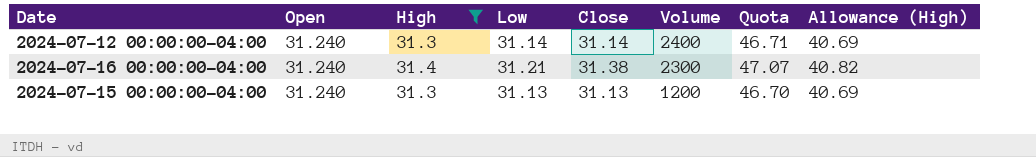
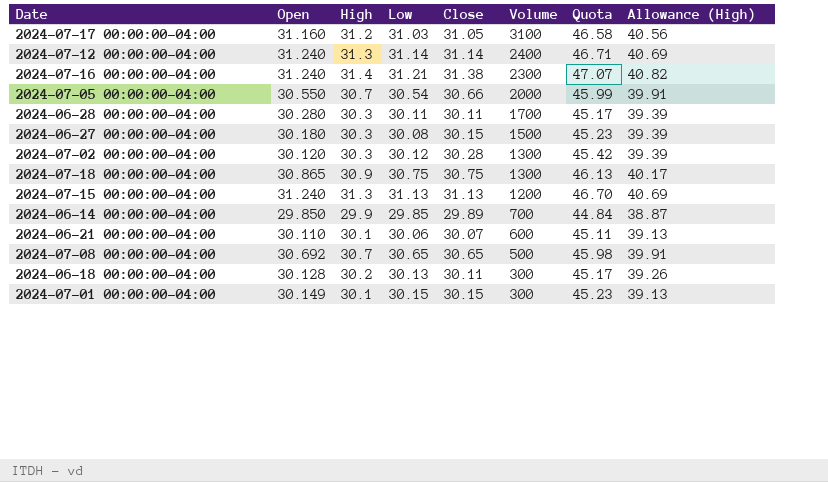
filter: High >= 31.3 -> none

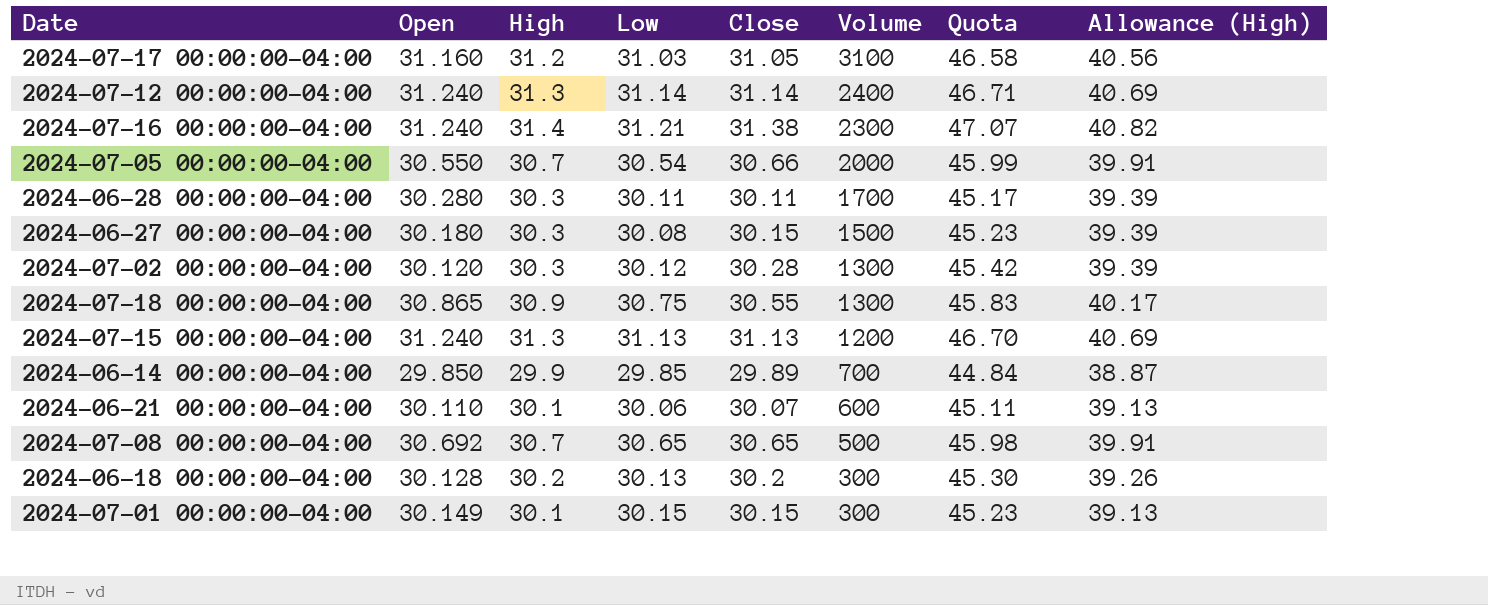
2024-07-18 00:00:00-04:00 | Close: 30.75 -> 30.55
2024-07-18 00:00:00-04:00 | Quota: 46.13 -> 45.83
2024-06-18 00:00:00-04:00 | Close: 30.11 -> 30.2
2024-06-18 00:00:00-04:00 | Quota: 45.17 -> 45.30

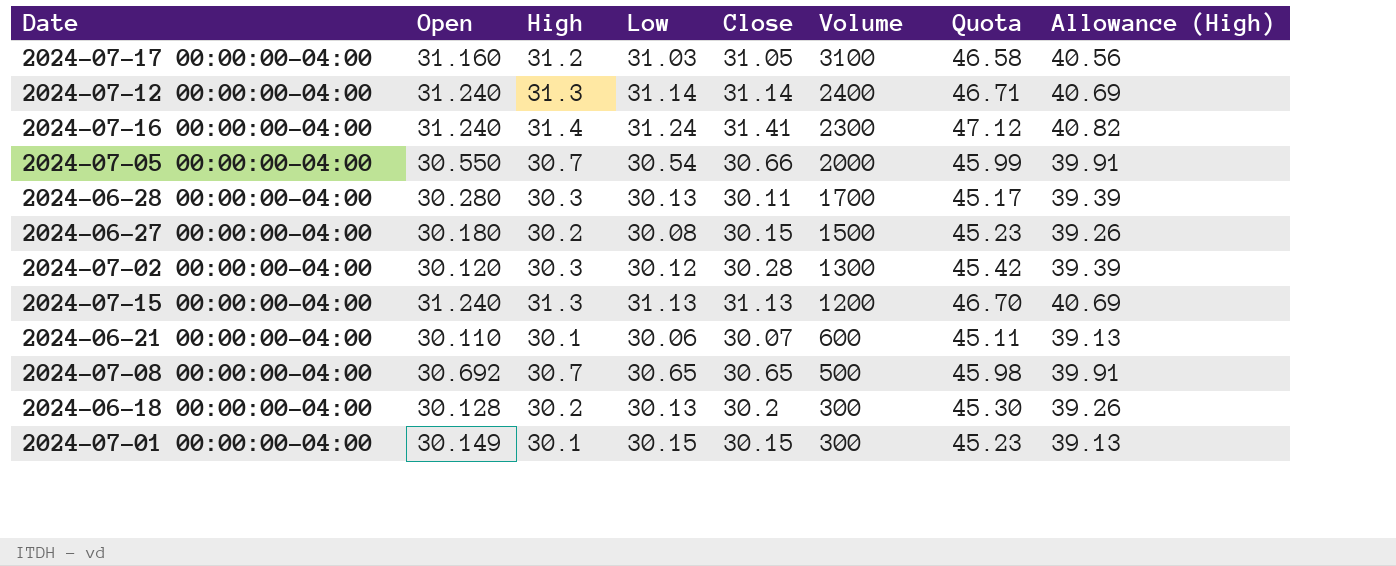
row 2024-07-18 00:00:00-04:00: 30.865 | 30.9 | 30.75 | 30.55 | 1300 | 45.83 | 40.17 -> none
row 2024-06-14 00:00:00-04:00: 29.850 | 29.9 | 29.85 | 29.89 | 700 | 44.84 | 38.87 -> none
2024-07-16 00:00:00-04:00 | Low: 31.21 -> 31.24
2024-07-16 00:00:00-04:00 | Close: 31.38 -> 31.41
2024-07-16 00:00:00-04:00 | Quota: 47.07 -> 47.12
2024-06-28 00:00:00-04:00 | Low: 30.11 -> 30.13
2024-06-27 00:00:00-04:00 | High: 30.3 -> 30.2
2024-06-27 00:00:00-04:00 | Allowance (High): 39.39 -> 39.26

